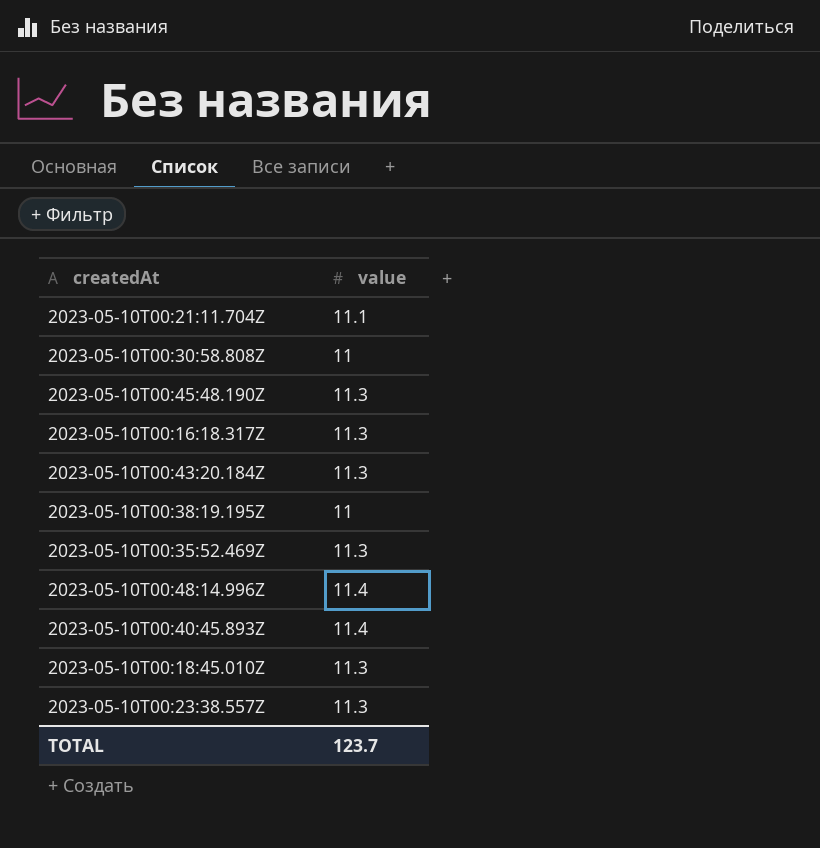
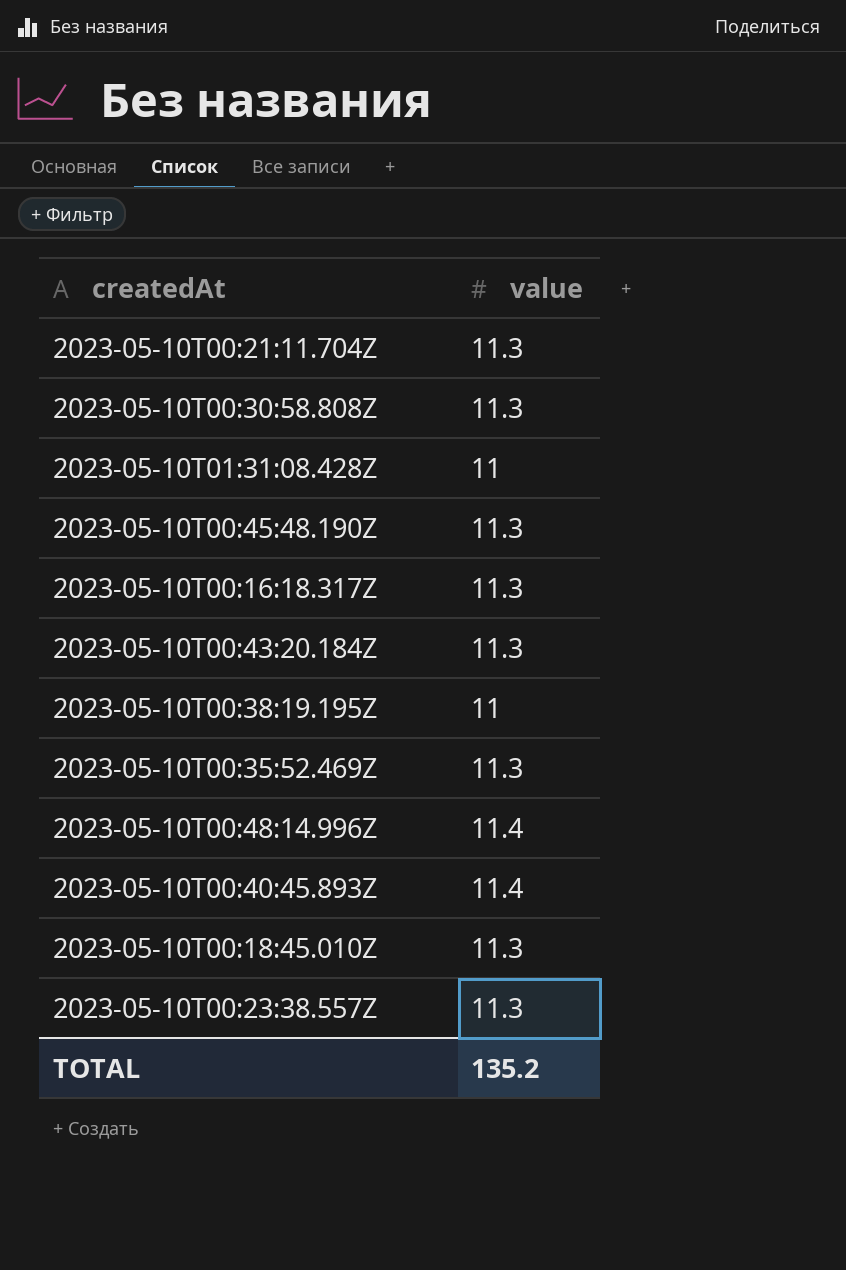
2023-05-10T00:21:11.704Z | value: 11.1 -> 11.3
2023-05-10T00:30:58.808Z | value: 11 -> 11.3
row 2023-05-10T01:31:08.428Z: none -> 11
TOTAL | value: 123.7 -> 135.2

